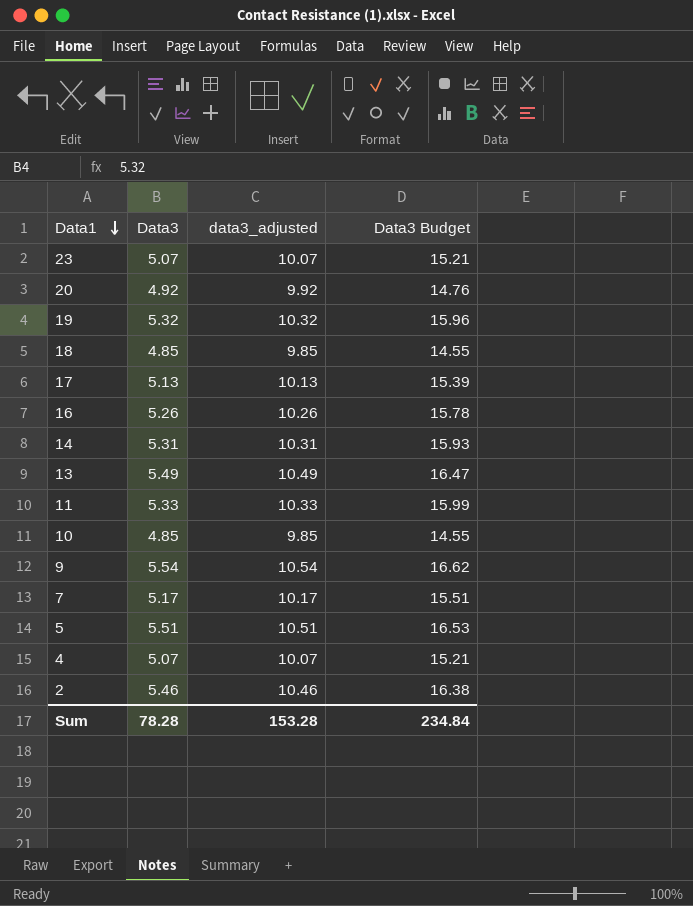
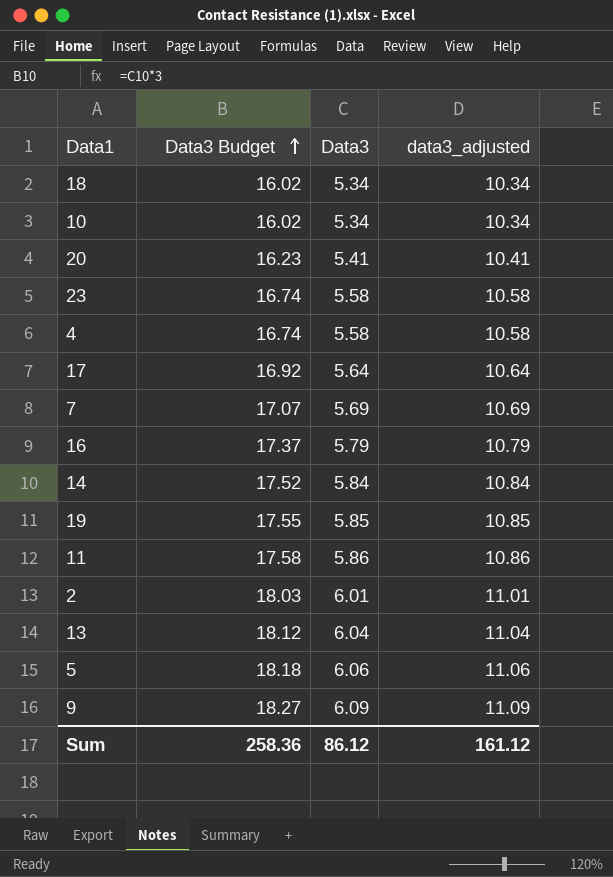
row order: Data1 descending -> Data3 Budget ascending
column Data3 Budget | position: 4 -> 2
18 | Data3 Budget: 14.55 -> 16.02
18 | Data3: 4.85 -> 5.34
18 | data3_adjusted: 9.85 -> 10.34
10 | Data3 Budget: 14.55 -> 16.02
10 | Data3: 4.85 -> 5.34
10 | data3_adjusted: 9.85 -> 10.34
20 | Data3 Budget: 14.76 -> 16.23
20 | Data3: 4.92 -> 5.41
20 | data3_adjusted: 9.92 -> 10.41
23 | Data3 Budget: 15.21 -> 16.74
23 | Data3: 5.07 -> 5.58
23 | data3_adjusted: 10.07 -> 10.58
4 | Data3 Budget: 15.21 -> 16.74
4 | Data3: 5.07 -> 5.58
4 | data3_adjusted: 10.07 -> 10.58
17 | Data3 Budget: 15.39 -> 16.92
17 | Data3: 5.13 -> 5.64
17 | data3_adjusted: 10.13 -> 10.64
7 | Data3 Budget: 15.51 -> 17.07
7 | Data3: 5.17 -> 5.69
7 | data3_adjusted: 10.17 -> 10.69
16 | Data3 Budget: 15.78 -> 17.37
16 | Data3: 5.26 -> 5.79
16 | data3_adjusted: 10.26 -> 10.79
14 | Data3 Budget: 15.93 -> 17.52
14 | Data3: 5.31 -> 5.84
14 | data3_adjusted: 10.31 -> 10.84
19 | Data3 Budget: 15.96 -> 17.55
19 | Data3: 5.32 -> 5.85
19 | data3_adjusted: 10.32 -> 10.85
11 | Data3 Budget: 15.99 -> 17.58
11 | Data3: 5.33 -> 5.86
11 | data3_adjusted: 10.33 -> 10.86
2 | Data3 Budget: 16.38 -> 18.03
2 | Data3: 5.46 -> 6.01
2 | data3_adjusted: 10.46 -> 11.01
13 | Data3 Budget: 16.47 -> 18.12
13 | Data3: 5.49 -> 6.04
13 | data3_adjusted: 10.49 -> 11.04
5 | Data3 Budget: 16.53 -> 18.18
5 | Data3: 5.51 -> 6.06
5 | data3_adjusted: 10.51 -> 11.06
9 | Data3 Budget: 16.62 -> 18.27
9 | Data3: 5.54 -> 6.09
9 | data3_adjusted: 10.54 -> 11.09
Sum | Data3 Budget: 234.84 -> 258.36
Sum | Data3: 78.28 -> 86.12
Sum | data3_adjusted: 153.28 -> 161.12

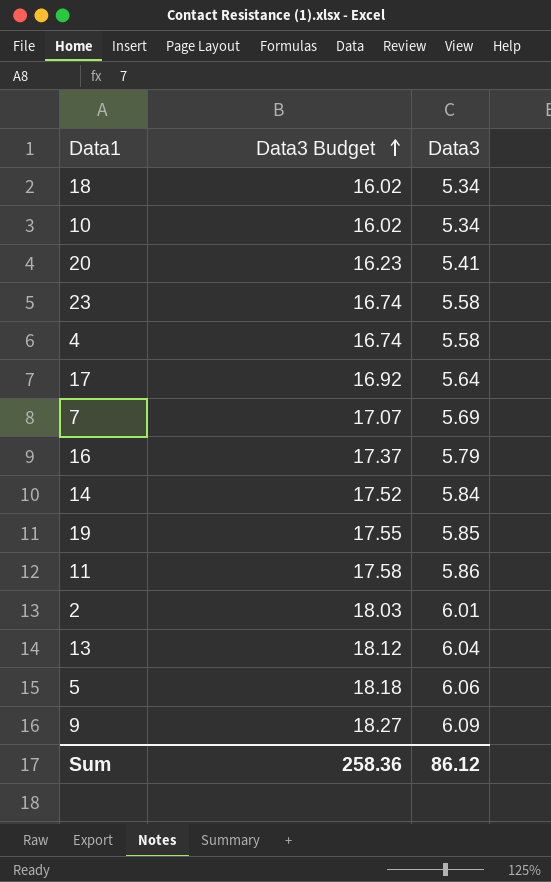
column data3_adjusted | formula: [Data3] + 5 -> none

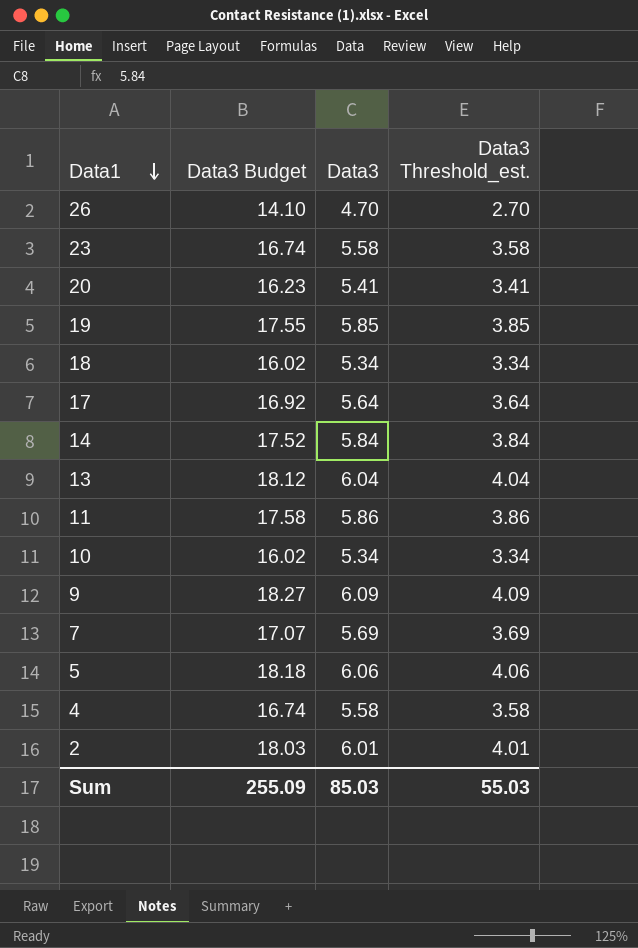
row order: Data3 Budget ascending -> Data1 descending
column Data3 Threshold_est. | formula: none -> [Data3] - 2
row 16: 17.37 | 5.79 -> none
row 26: none -> 14.10 | 4.70 | 2.70
Sum | Data3 Budget: 258.36 -> 255.09
Sum | Data3: 86.12 -> 85.03

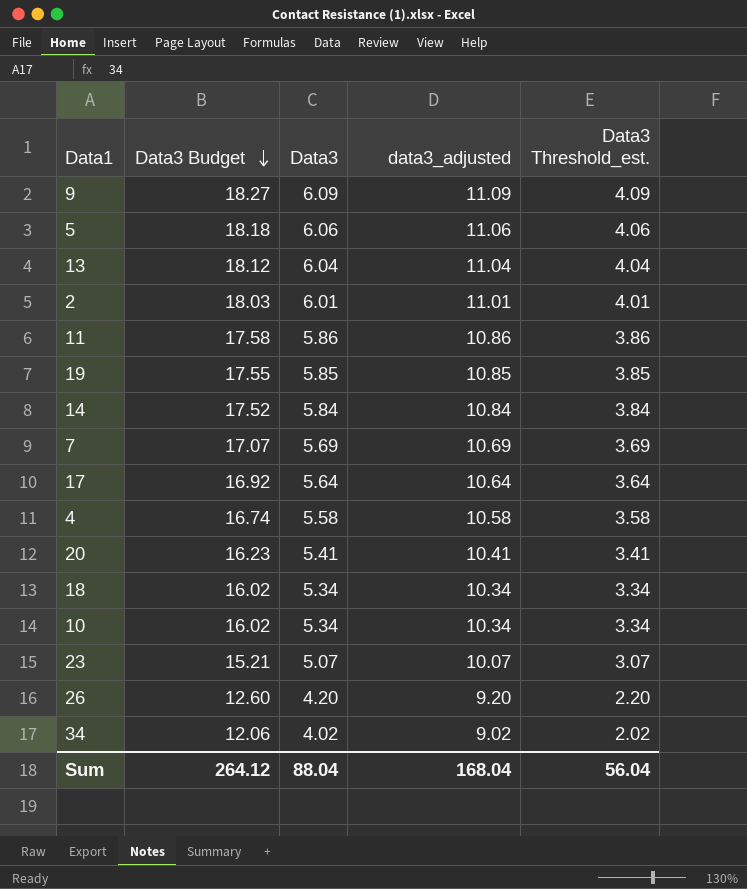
row order: Data1 descending -> Data3 Budget descending
column data3_adjusted | formula: none -> [Data3] + 5
23 | Data3 Budget: 16.74 -> 15.21
23 | Data3: 5.58 -> 5.07
23 | Data3 Threshold_est.: 3.58 -> 3.07
26 | Data3 Budget: 14.10 -> 12.60
26 | Data3: 4.70 -> 4.20
26 | Data3 Threshold_est.: 2.70 -> 2.20
row 34: none -> 12.06 | 4.02 | 9.02 | 2.02
Sum | Data3 Budget: 255.09 -> 264.12
Sum | Data3: 85.03 -> 88.04
Sum | Data3 Threshold_est.: 55.03 -> 56.04

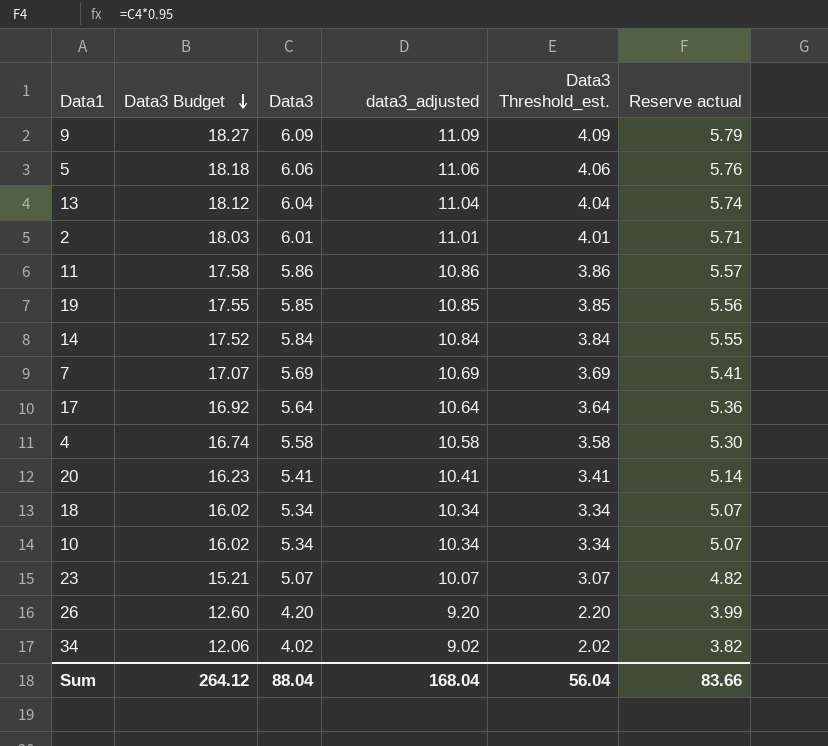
column Reserve actual | formula: none -> [Data3] * 0.95

